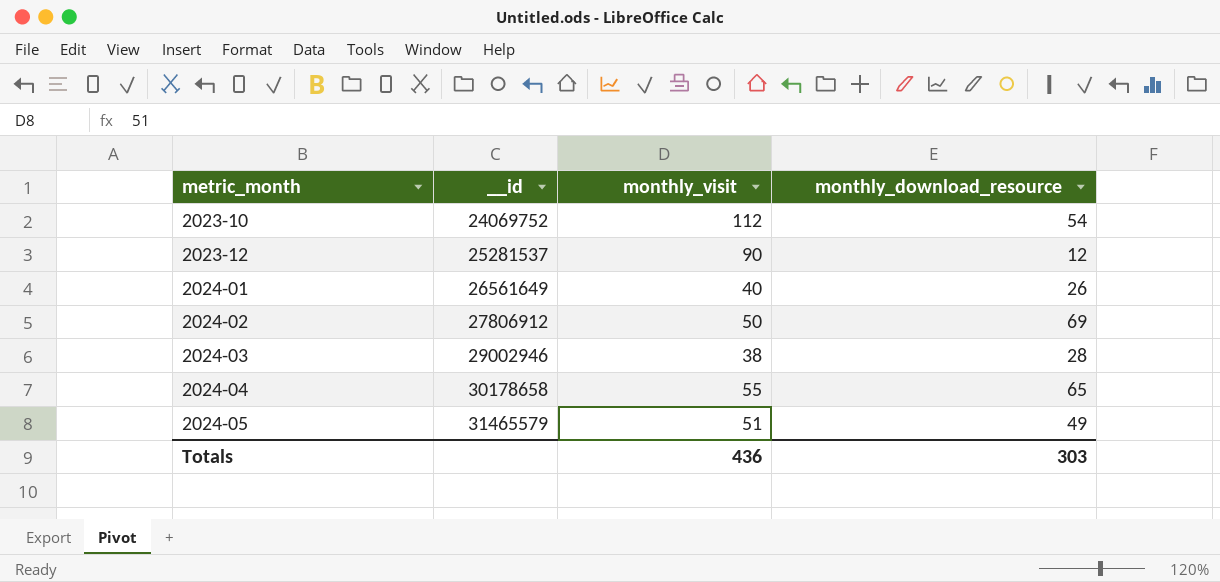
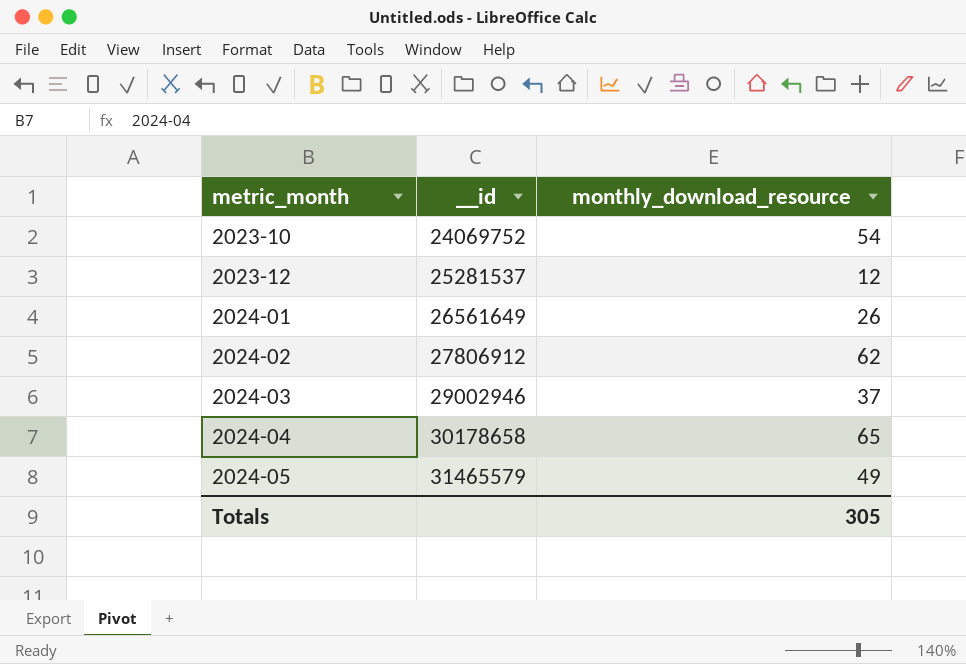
column monthly_visit | position: 3 -> none
2024-02 | monthly_download_resource: 69 -> 62
2024-03 | monthly_download_resource: 28 -> 37
Totals | monthly_download_resource: 303 -> 305

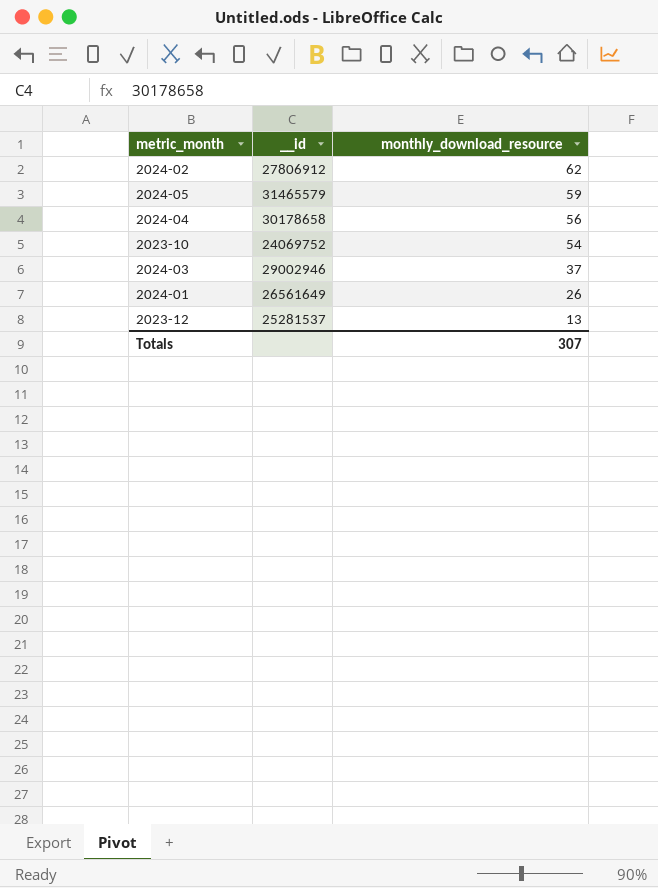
row order: metric_month ascending -> monthly_download_resource descending
2024-05 | monthly_download_resource: 49 -> 59
2024-04 | monthly_download_resource: 65 -> 56
2023-12 | monthly_download_resource: 12 -> 13
Totals | monthly_download_resource: 305 -> 307

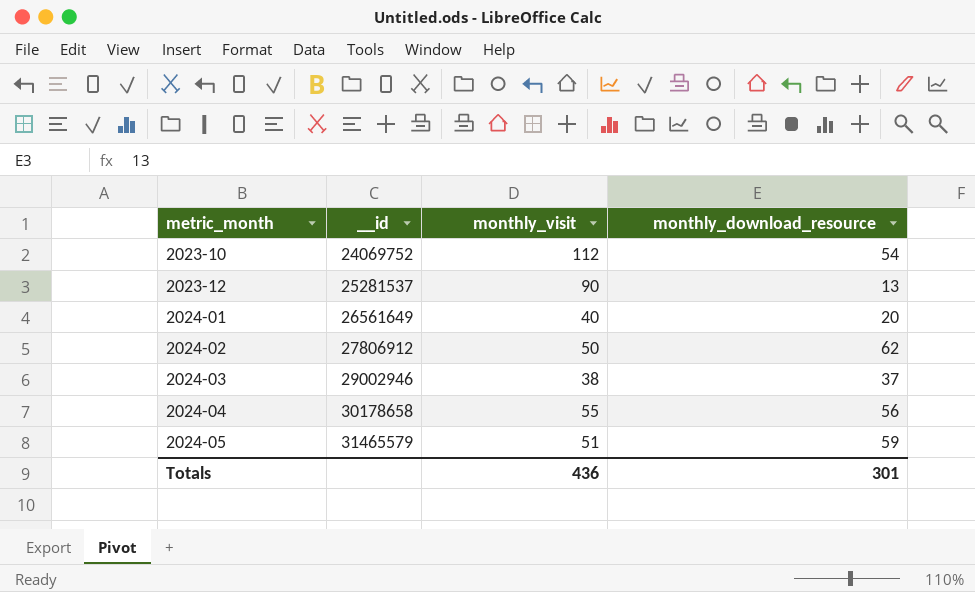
row order: monthly_download_resource descending -> metric_month ascending
column monthly_visit | position: none -> 3
2024-01 | monthly_download_resource: 26 -> 20
Totals | monthly_download_resource: 307 -> 301

